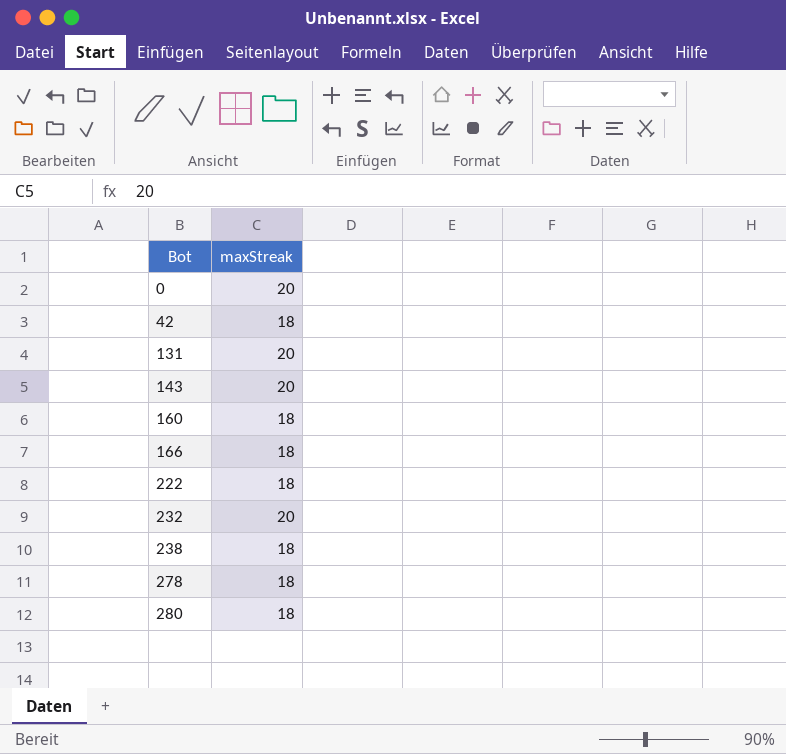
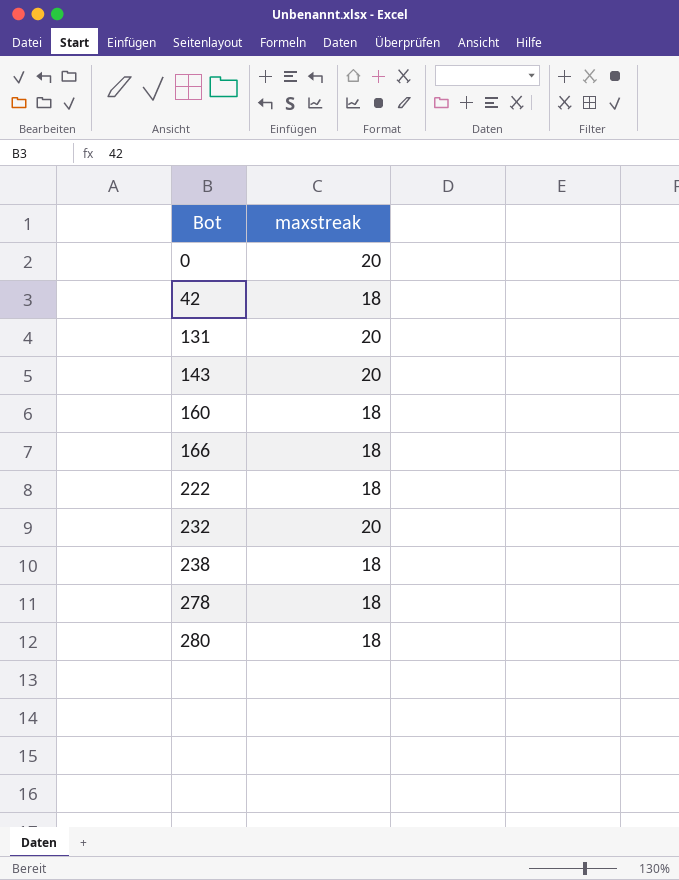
column name: maxStreak -> maxstreak

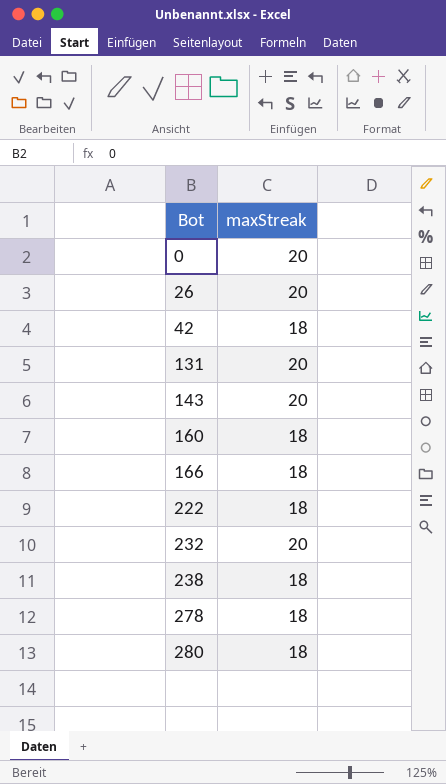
column name: maxstreak -> maxStreak
row 26: none -> 20

